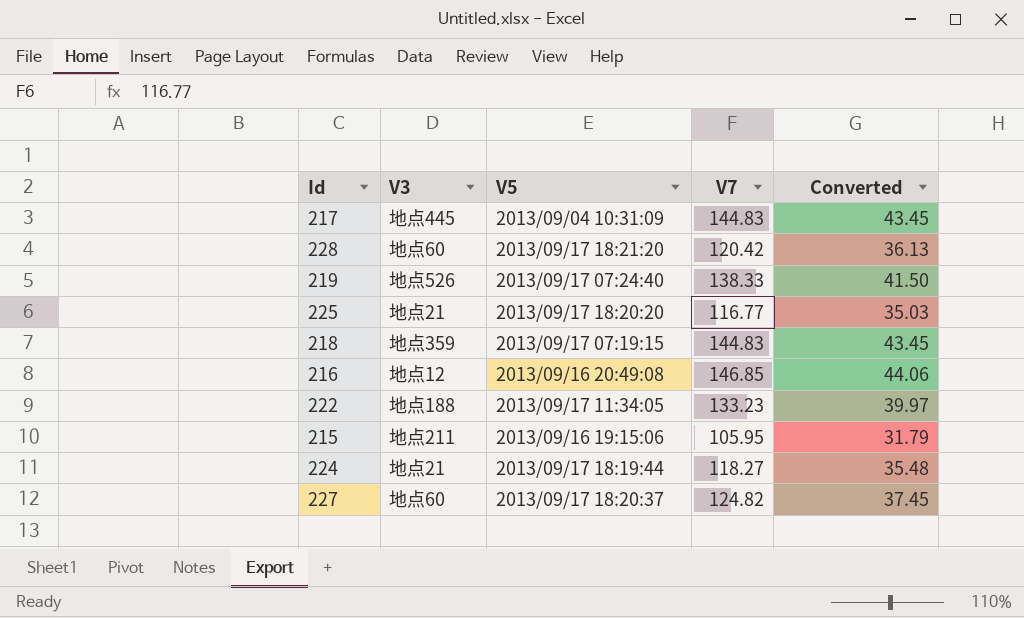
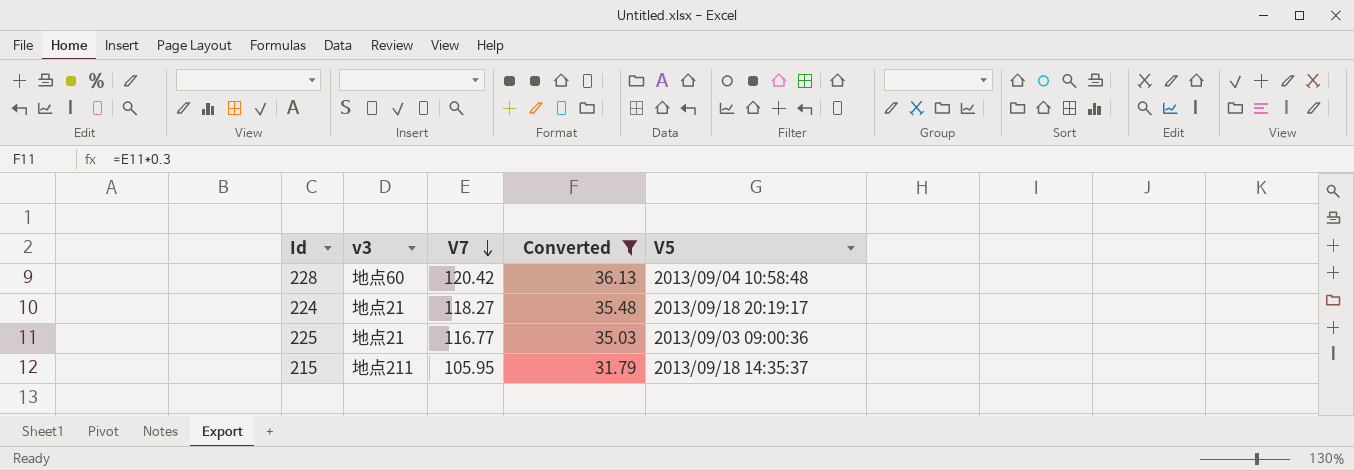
filter: none -> Converted <= 36.13
row order: none -> V7 descending
column name: V3 -> v3
column V5 | position: 3 -> 5
228 | V5: 2013/09/17 18:21:20 -> 2013/09/04 10:58:48
224 | V5: 2013/09/17 18:19:44 -> 2013/09/18 20:19:17
225 | V5: 2013/09/17 18:20:20 -> 2013/09/03 09:00:36
215 | V5: 2013/09/16 19:15:06 -> 2013/09/18 14:35:37

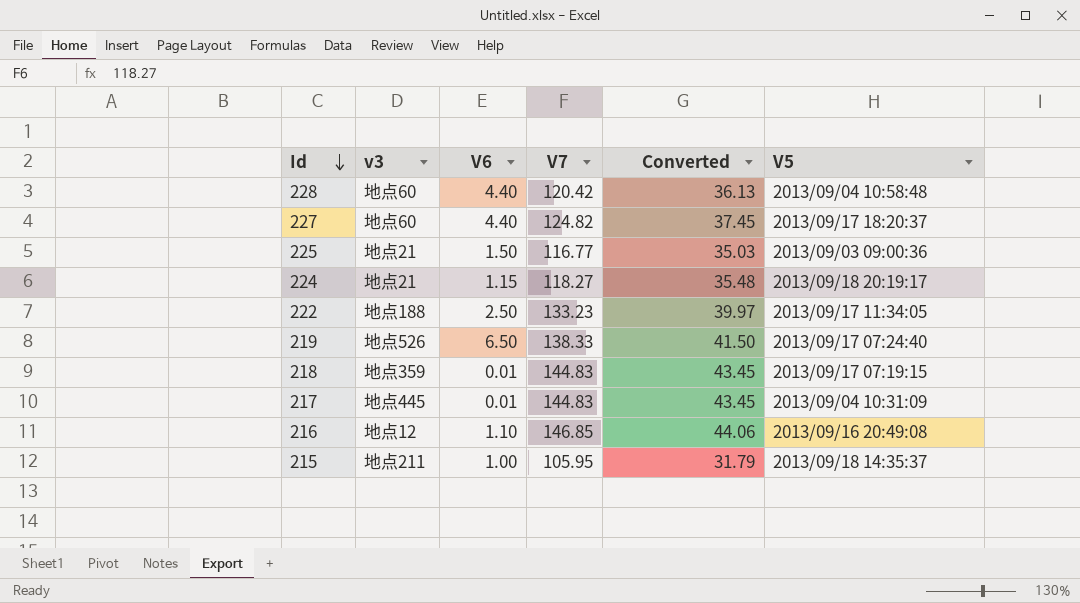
filter: Converted <= 36.13 -> none
row order: V7 descending -> Id descending
column V6 | position: none -> 3

